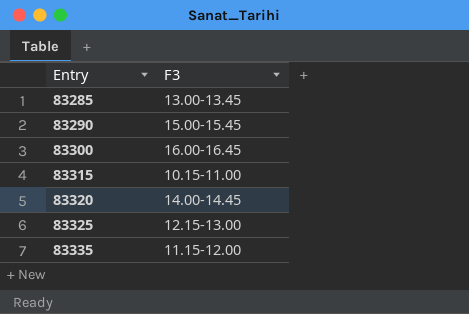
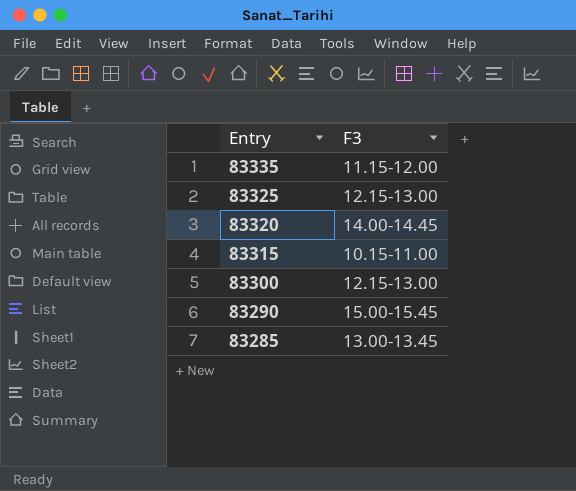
row order: Entry ascending -> Entry descending
83300 | F3: 16.00-16.45 -> 12.15-13.00

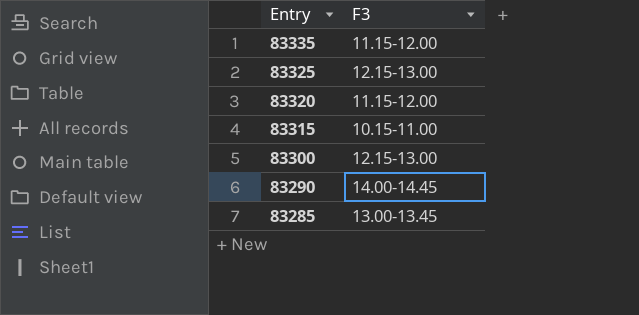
83320 | F3: 14.00-14.45 -> 11.15-12.00
83290 | F3: 15.00-15.45 -> 14.00-14.45

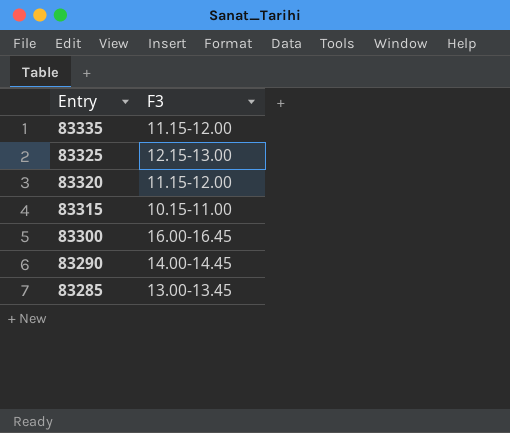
83300 | F3: 12.15-13.00 -> 16.00-16.45

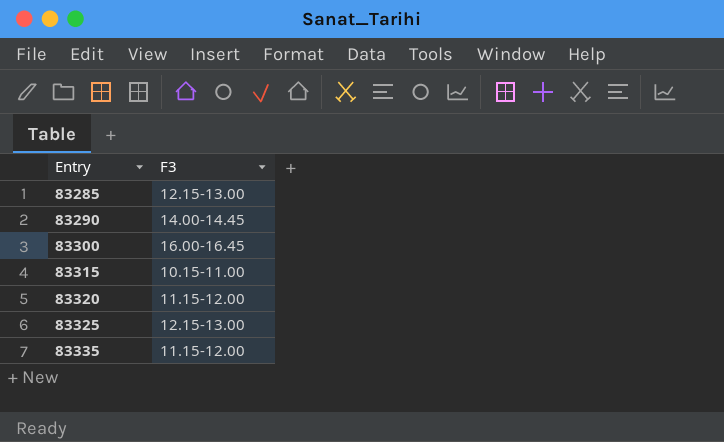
row order: Entry descending -> Entry ascending
83285 | F3: 13.00-13.45 -> 12.15-13.00

